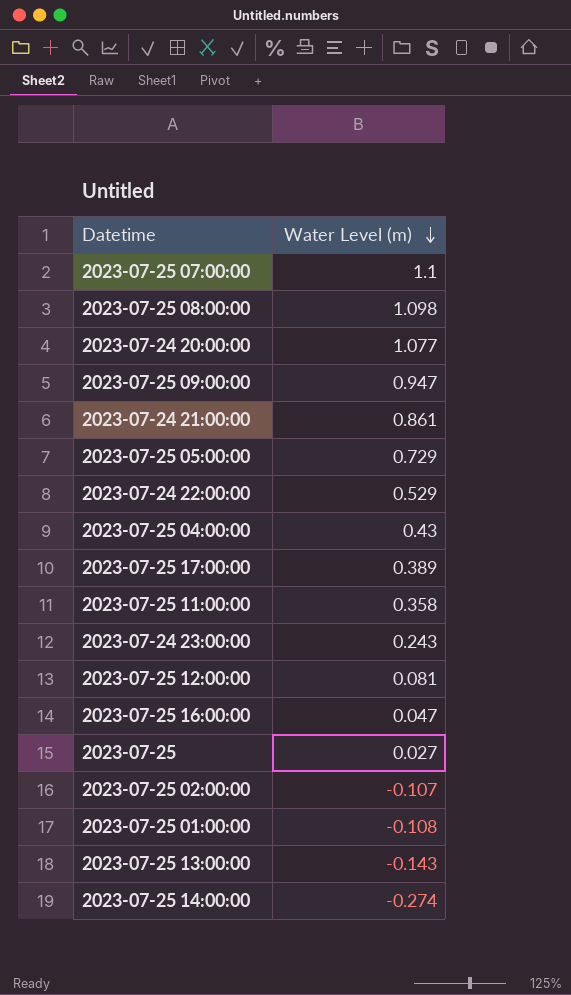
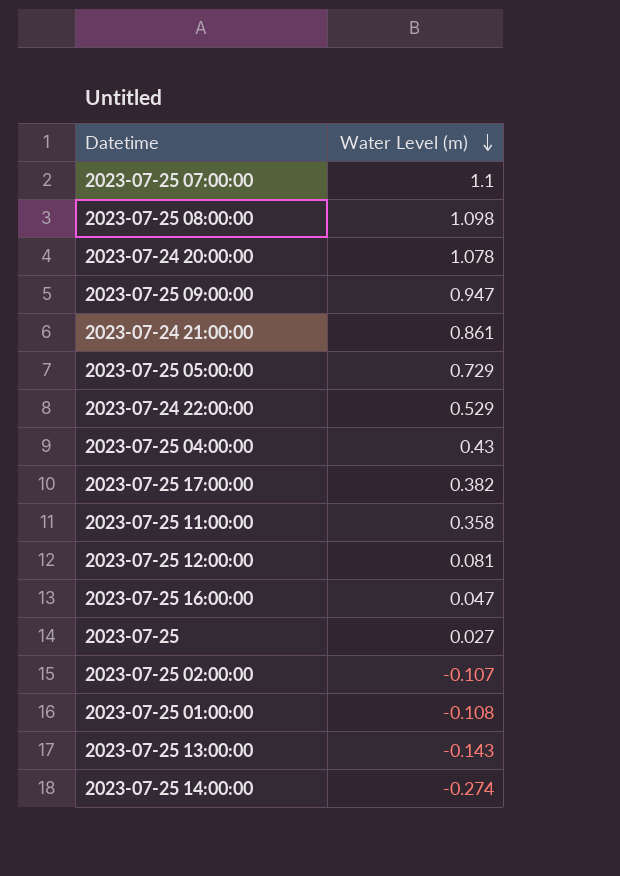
row 2023-07-24 23:00:00: 0.243 -> none
2023-07-24 20:00:00 | Water Level (m): 1.077 -> 1.078
2023-07-25 17:00:00 | Water Level (m): 0.389 -> 0.382

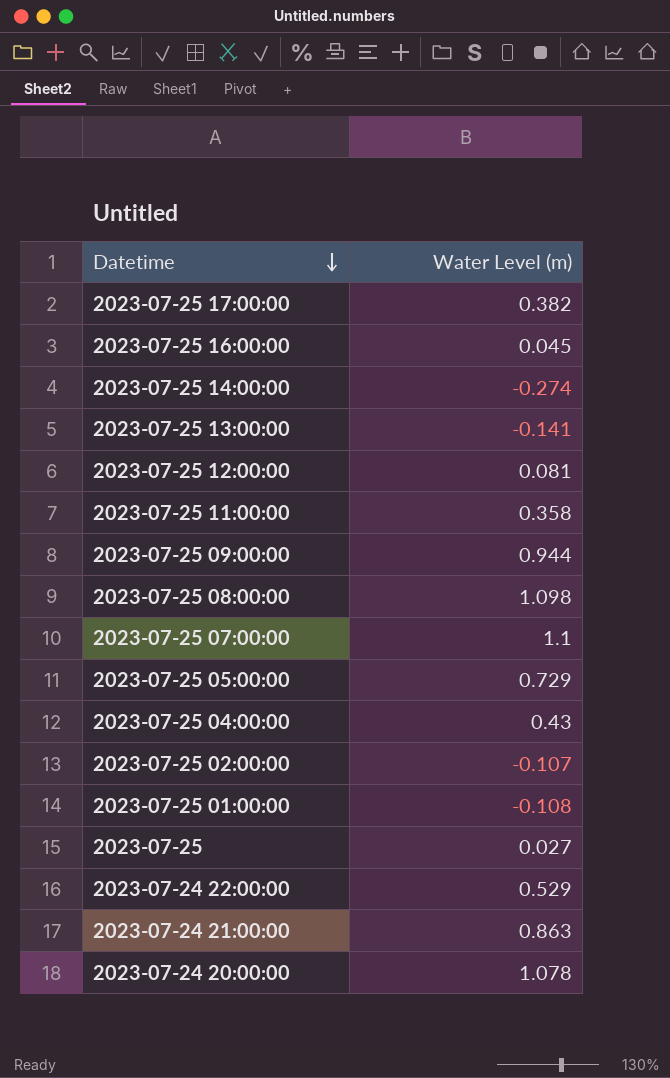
row order: Water Level (m) descending -> Datetime descending
2023-07-25 16:00:00 | Water Level (m): 0.047 -> 0.045
2023-07-25 13:00:00 | Water Level (m): -0.143 -> -0.141
2023-07-25 09:00:00 | Water Level (m): 0.947 -> 0.944
2023-07-24 21:00:00 | Water Level (m): 0.861 -> 0.863

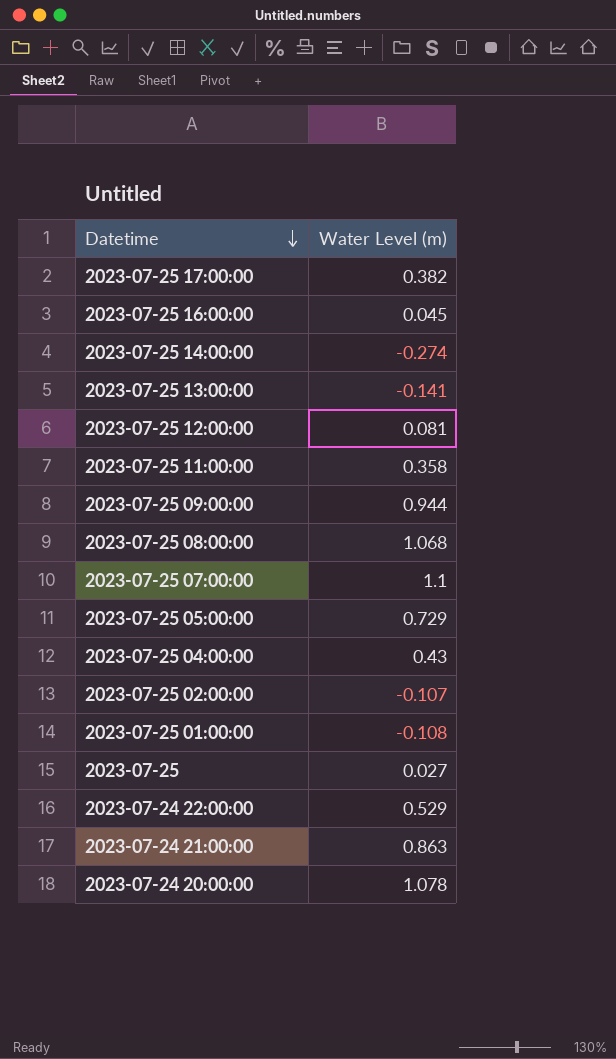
2023-07-25 08:00:00 | Water Level (m): 1.098 -> 1.068

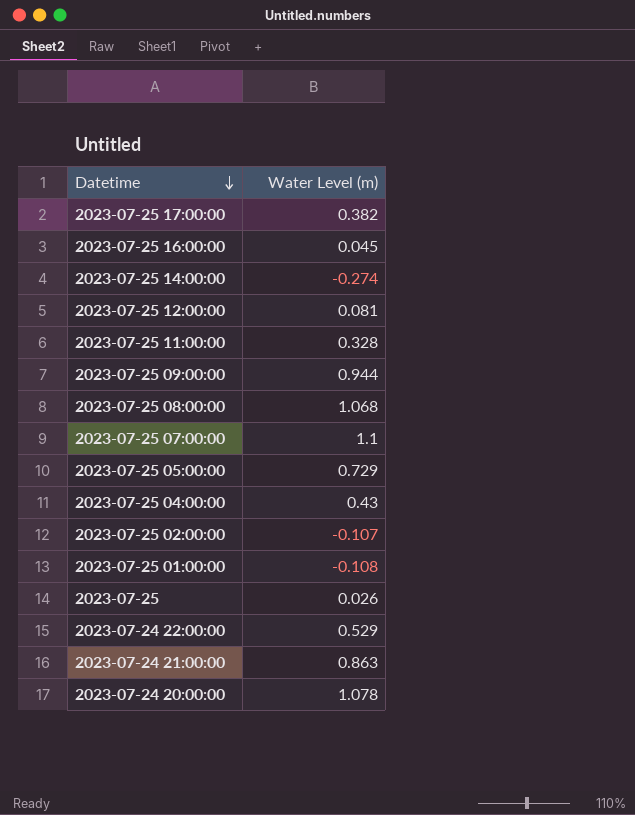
row 2023-07-25 13:00:00: -0.141 -> none
2023-07-25 11:00:00 | Water Level (m): 0.358 -> 0.328
2023-07-25 | Water Level (m): 0.027 -> 0.026

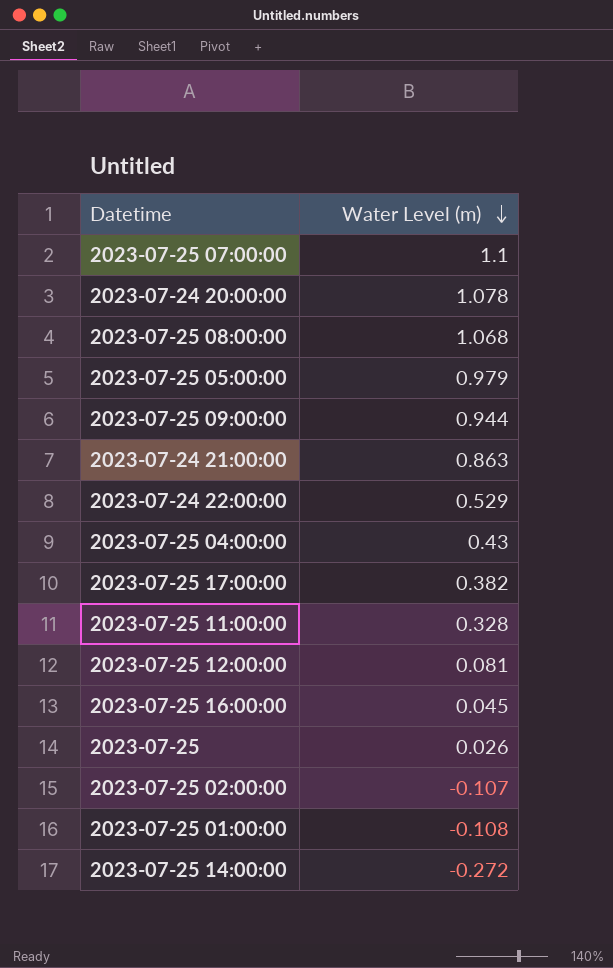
row order: Datetime descending -> Water Level (m) descending
2023-07-25 05:00:00 | Water Level (m): 0.729 -> 0.979
2023-07-25 14:00:00 | Water Level (m): -0.274 -> -0.272

